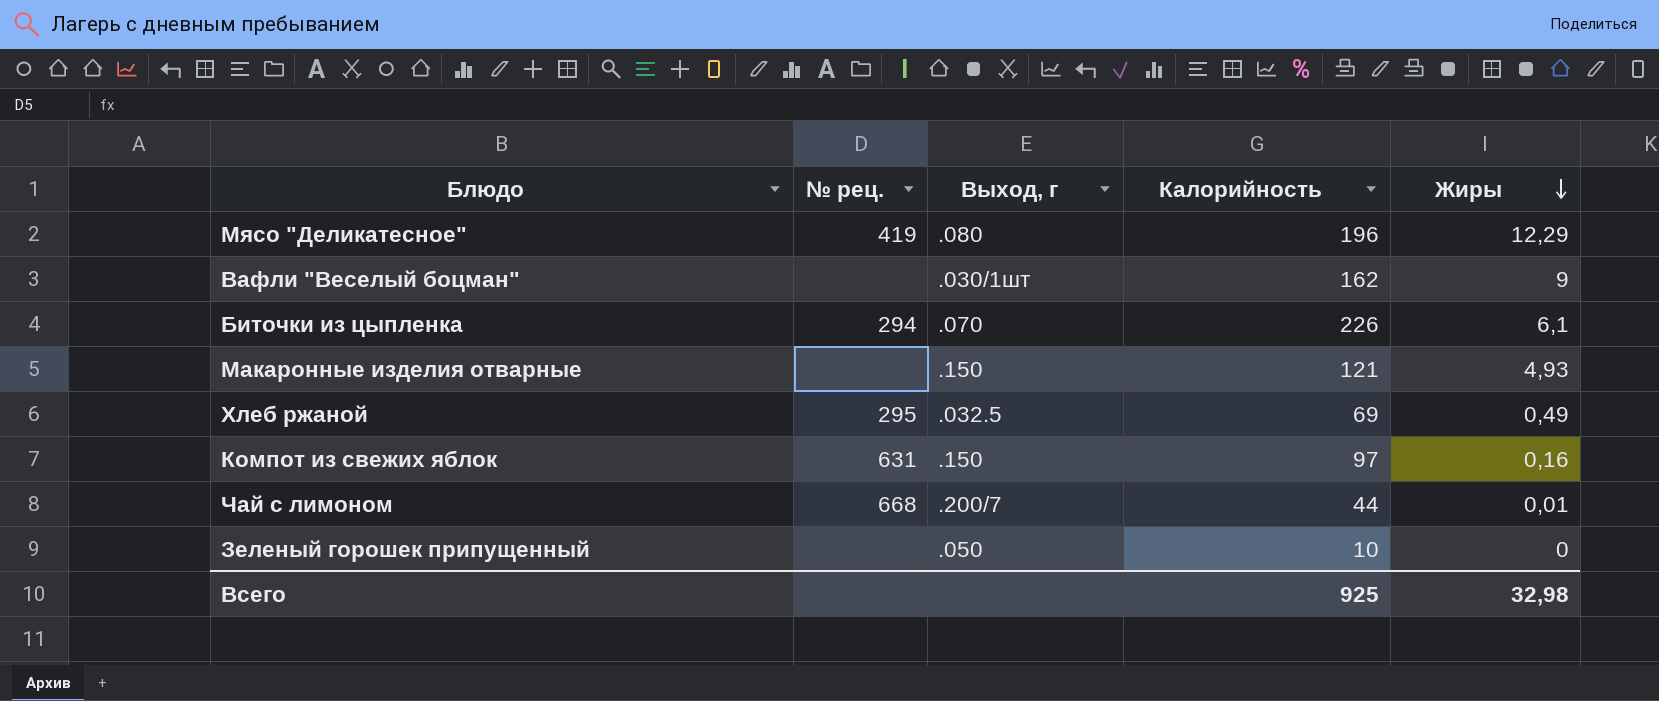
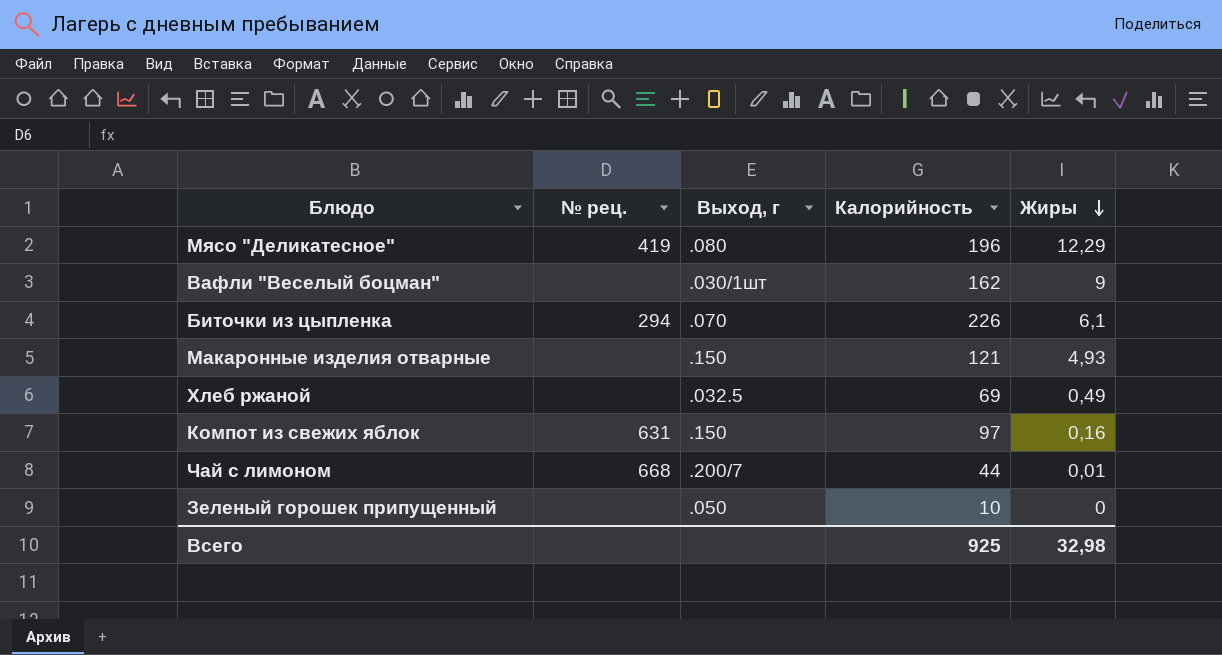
Хлеб ржаной | № рец.: 295 -> none

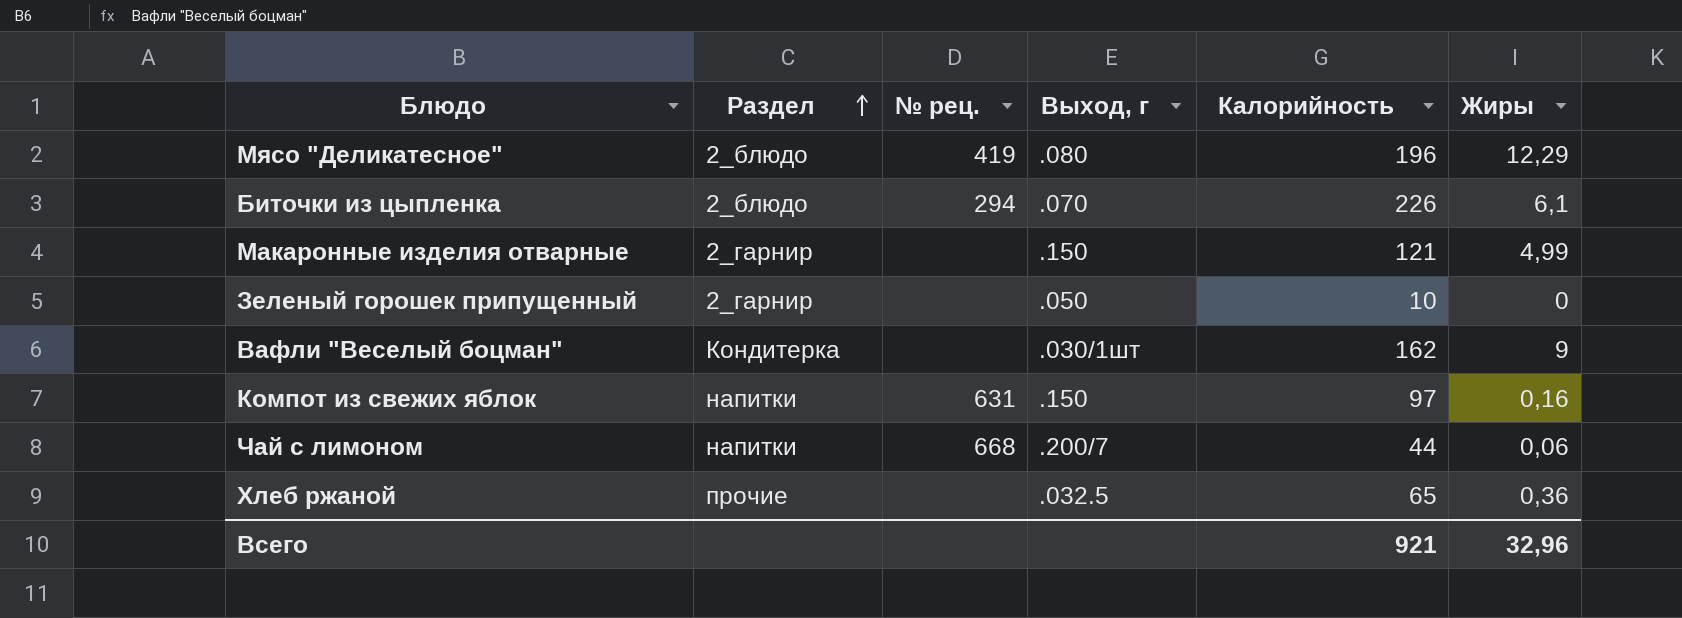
row order: Жиры descending -> Раздел ascending
column Раздел | position: none -> 2
Макаронные изделия отварные | Жиры: 4,93 -> 4,99
Чай с лимоном | Жиры: 0,01 -> 0,06
Хлеб ржаной | Калорийность: 69 -> 65
Хлеб ржаной | Жиры: 0,49 -> 0,36
Всего | Калорийность: 925 -> 921
Всего | Жиры: 32,98 -> 32,96

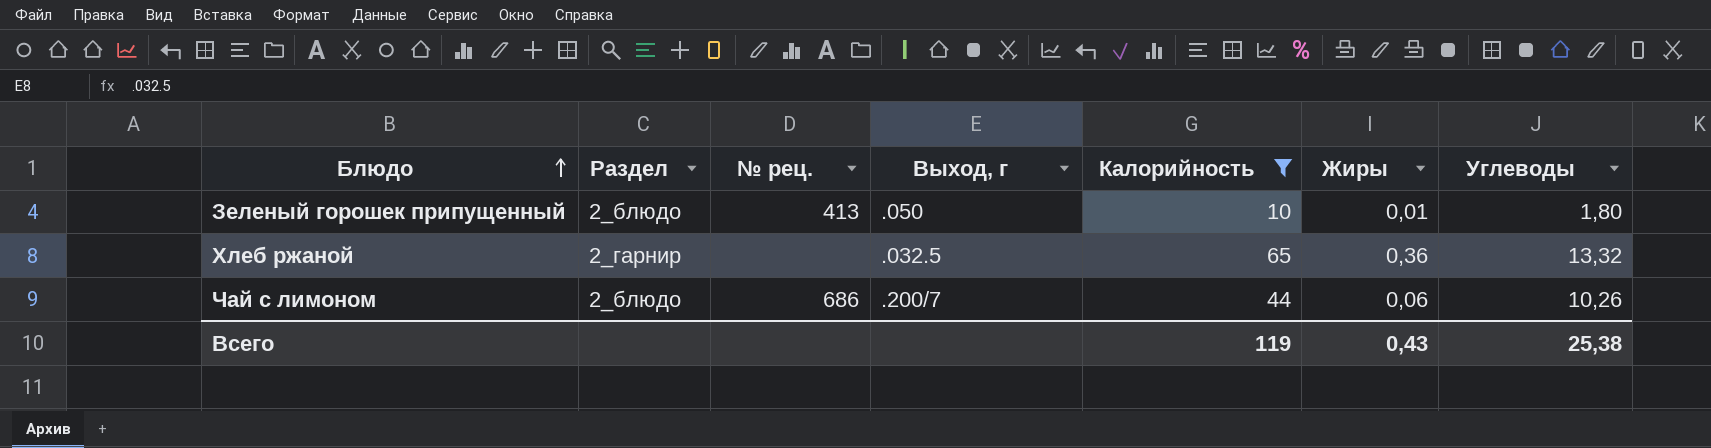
filter: none -> Калорийность <= 65
row order: Раздел ascending -> Блюдо ascending
column Углеводы | position: none -> 7
Зеленый горошек припущенный | Раздел: 2_гарнир -> 2_блюдо
Зеленый горошек припущенный | № рец.: none -> 413
Зеленый горошек припущенный | Жиры: 0 -> 0,01
Хлеб ржаной | Раздел: прочие -> 2_гарнир
Чай с лимоном | Раздел: напитки -> 2_блюдо
Чай с лимоном | № рец.: 668 -> 686
Всего | Калорийность: 921 -> 119
Всего | Жиры: 32,96 -> 0,43

